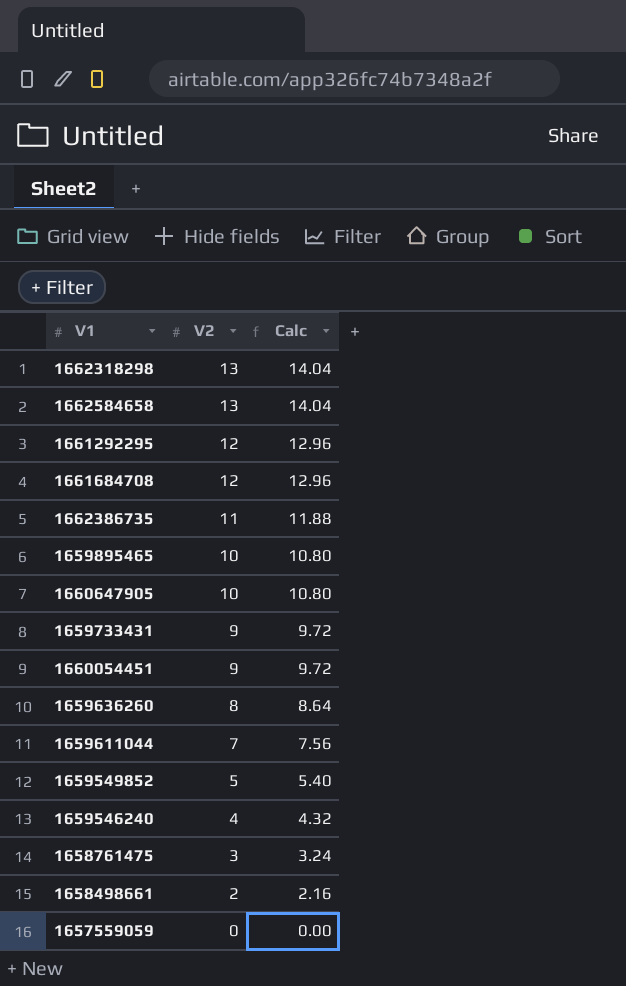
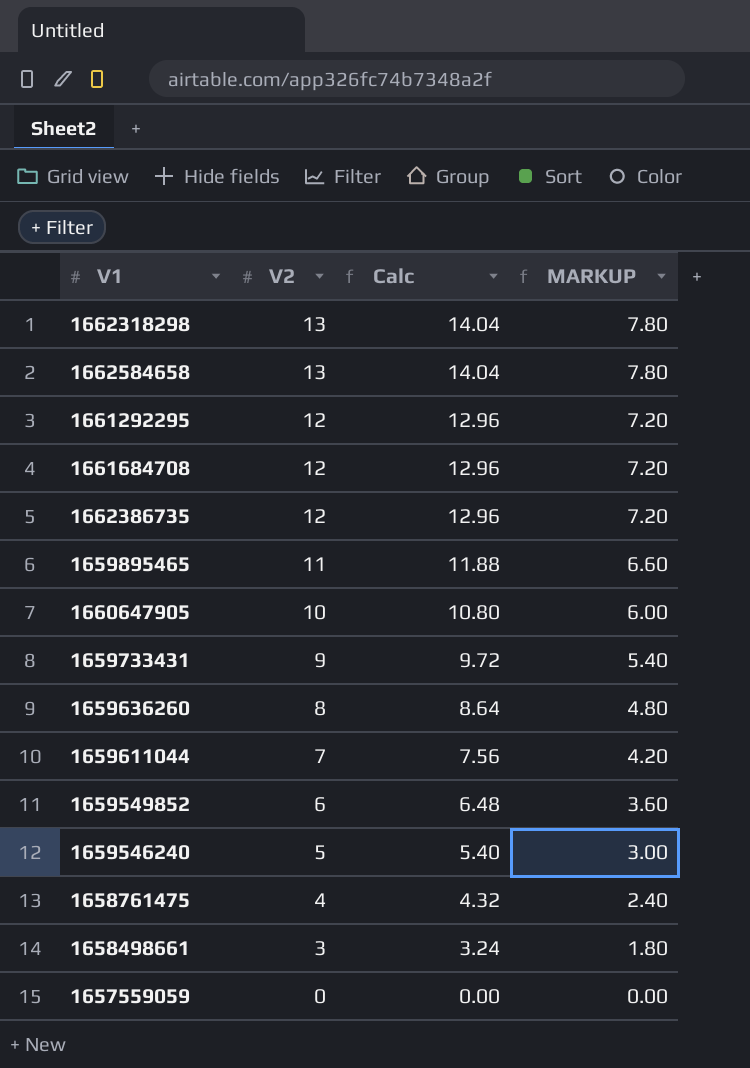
column MARKUP | formula: none -> [V2] * 0.6
row 1660054451: 9 | 9.72 -> none
1662386735 | V2: 11 -> 12
1662386735 | Calc: 11.88 -> 12.96
1659895465 | V2: 10 -> 11
1659895465 | Calc: 10.80 -> 11.88
1659549852 | V2: 5 -> 6
1659549852 | Calc: 5.40 -> 6.48
1659546240 | V2: 4 -> 5
1659546240 | Calc: 4.32 -> 5.40
1658761475 | V2: 3 -> 4
1658761475 | Calc: 3.24 -> 4.32
1658498661 | V2: 2 -> 3
1658498661 | Calc: 2.16 -> 3.24

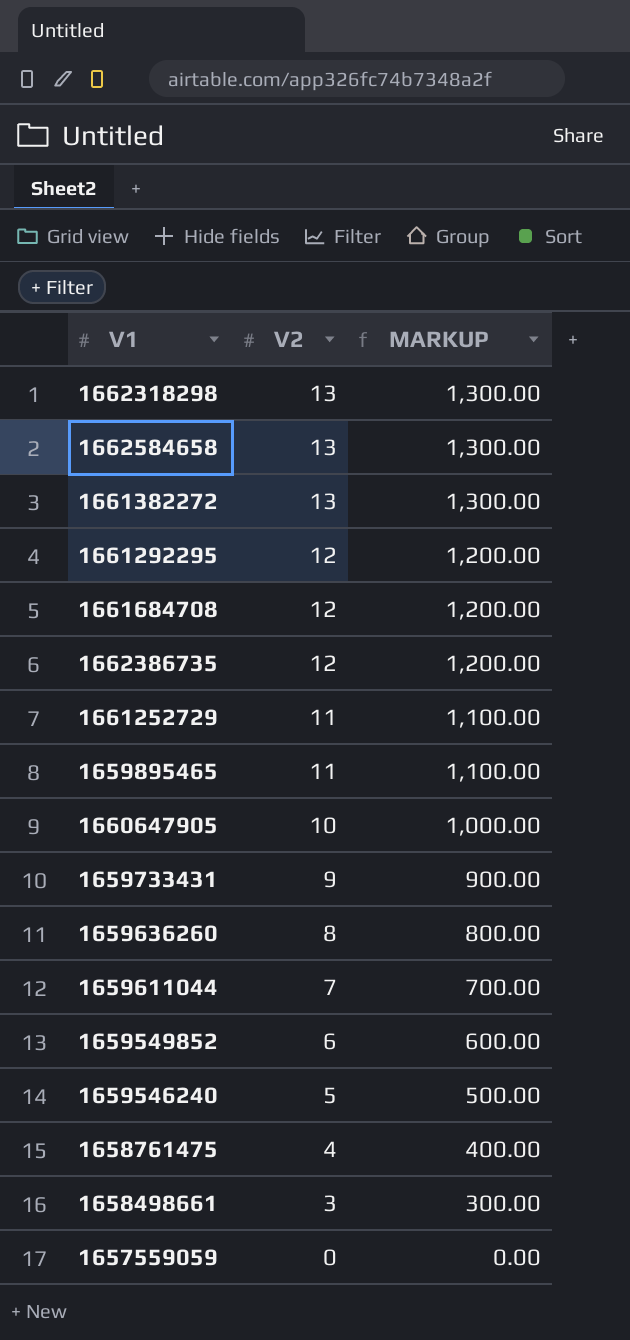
column Calc | formula: [V2] * 1.08 -> none
column MARKUP | formula: [V2] * 0.6 -> [V2] * 100
row 1661382272: none -> 13 | 1,300.00
row 1661252729: none -> 11 | 1,100.00

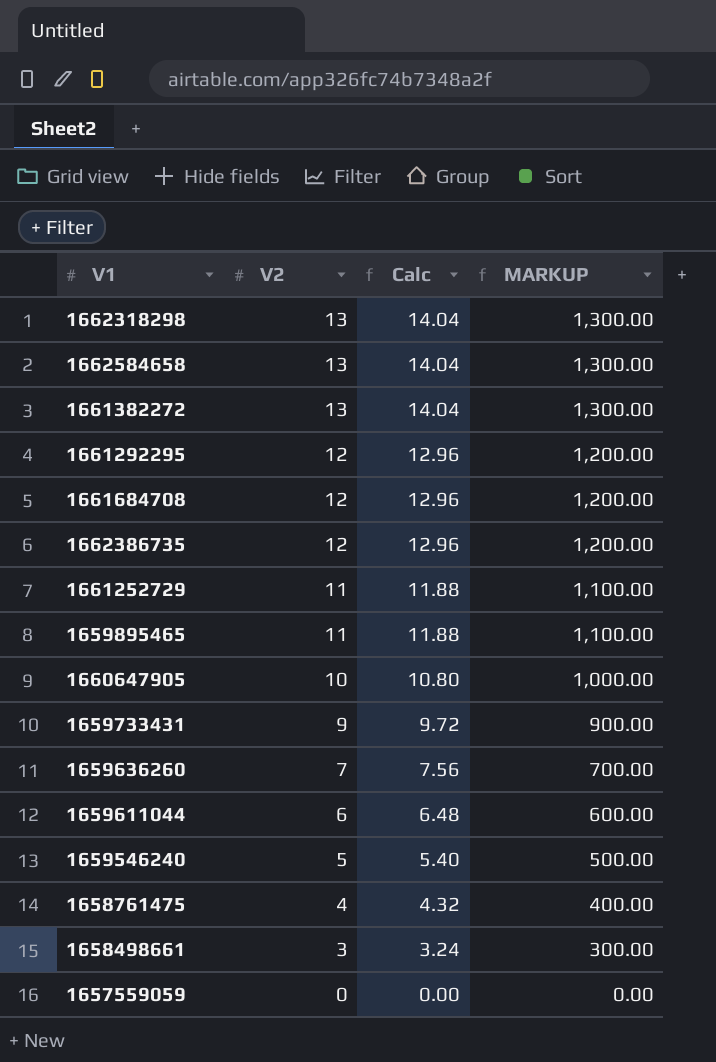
column Calc | formula: none -> [V2] * 1.08
row 1659549852: 6 | 600.00 -> none
1659636260 | V2: 8 -> 7
1659636260 | MARKUP: 800.00 -> 700.00
1659611044 | V2: 7 -> 6
1659611044 | MARKUP: 700.00 -> 600.00

